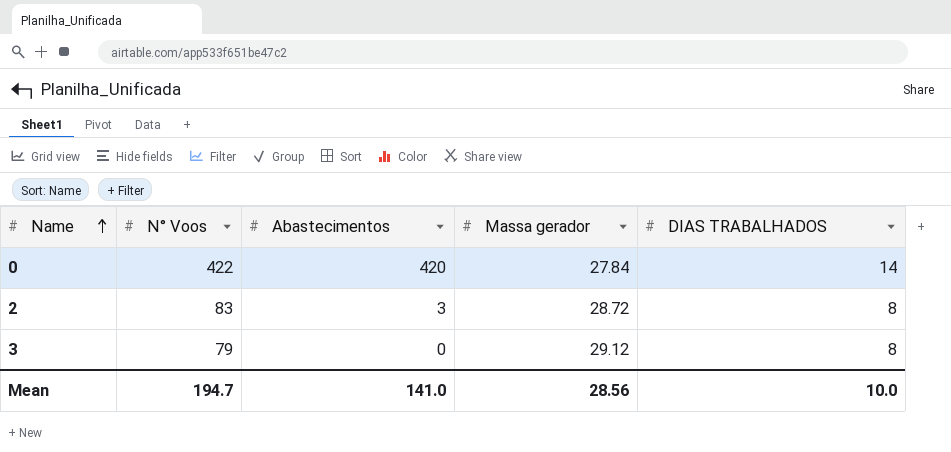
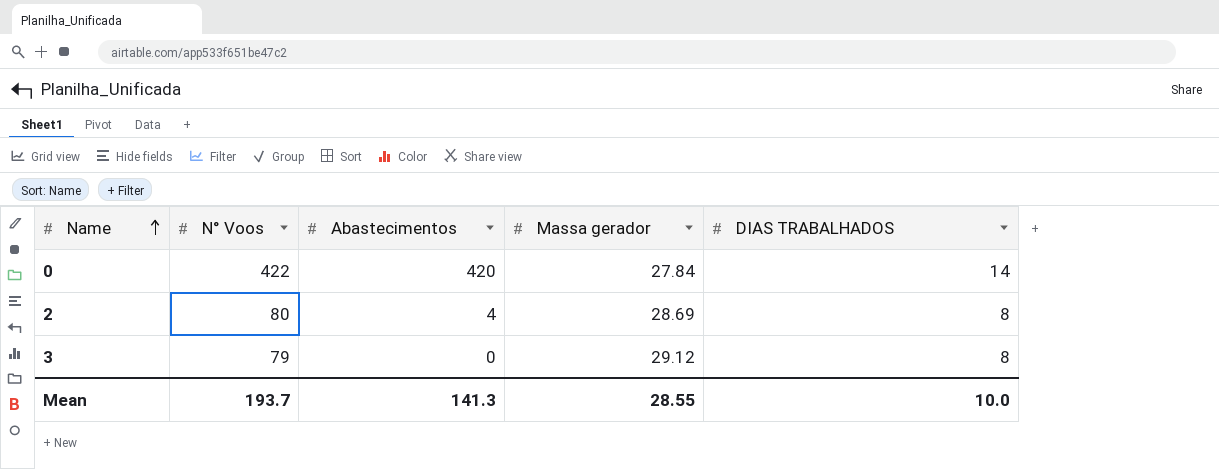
2 | N° Voos: 83 -> 80
2 | Abastecimentos: 3 -> 4
2 | Massa gerador: 28.72 -> 28.69
Mean | N° Voos: 194.7 -> 193.7
Mean | Abastecimentos: 141.0 -> 141.3
Mean | Massa gerador: 28.56 -> 28.55

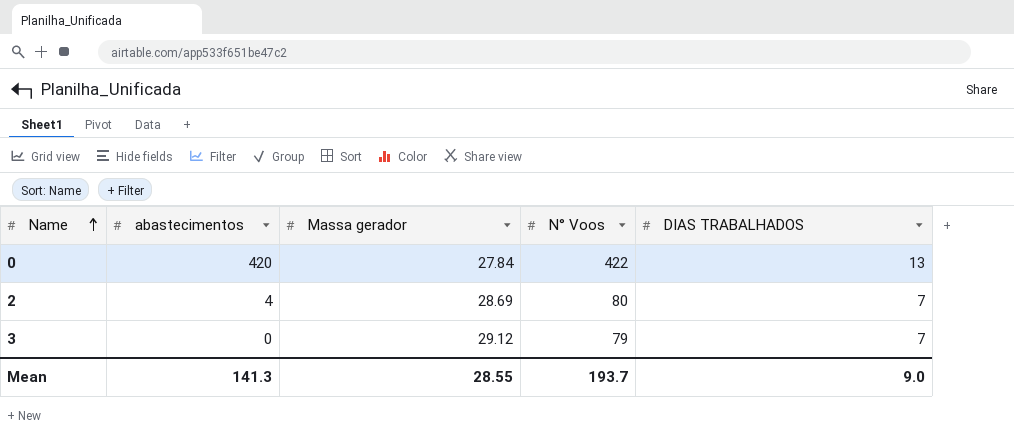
column name: Abastecimentos -> abastecimentos
column N° Voos | position: 2 -> 4
0 | DIAS TRABALHADOS: 14 -> 13
2 | DIAS TRABALHADOS: 8 -> 7
3 | DIAS TRABALHADOS: 8 -> 7
Mean | DIAS TRABALHADOS: 10.0 -> 9.0

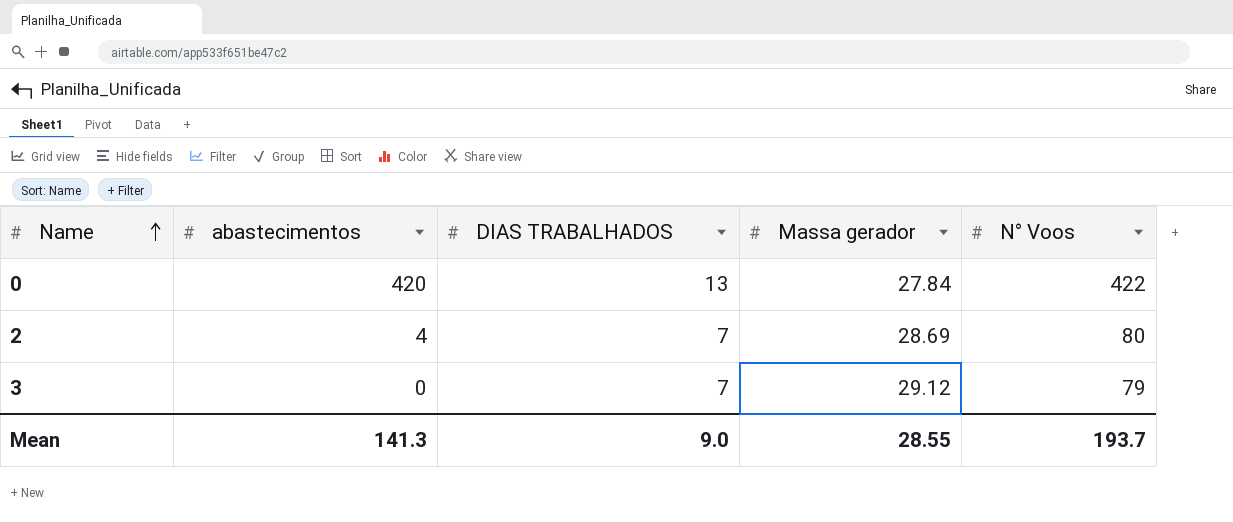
column DIAS TRABALHADOS | position: 5 -> 3

